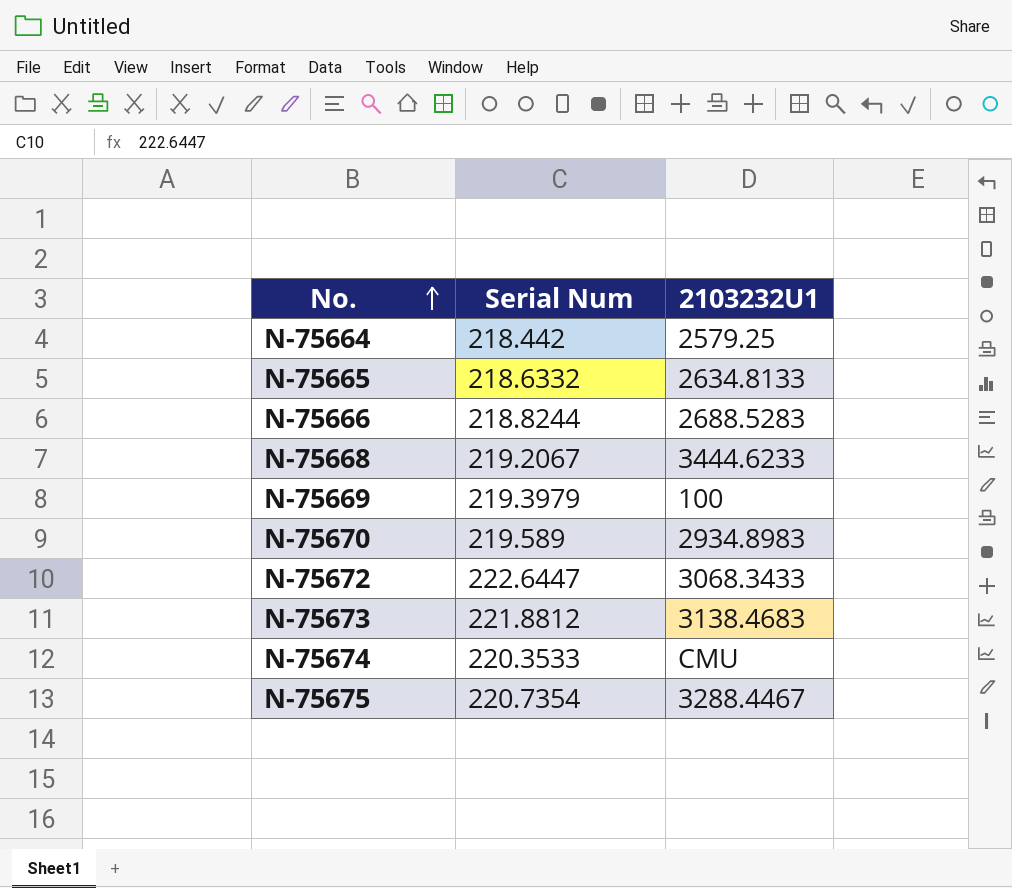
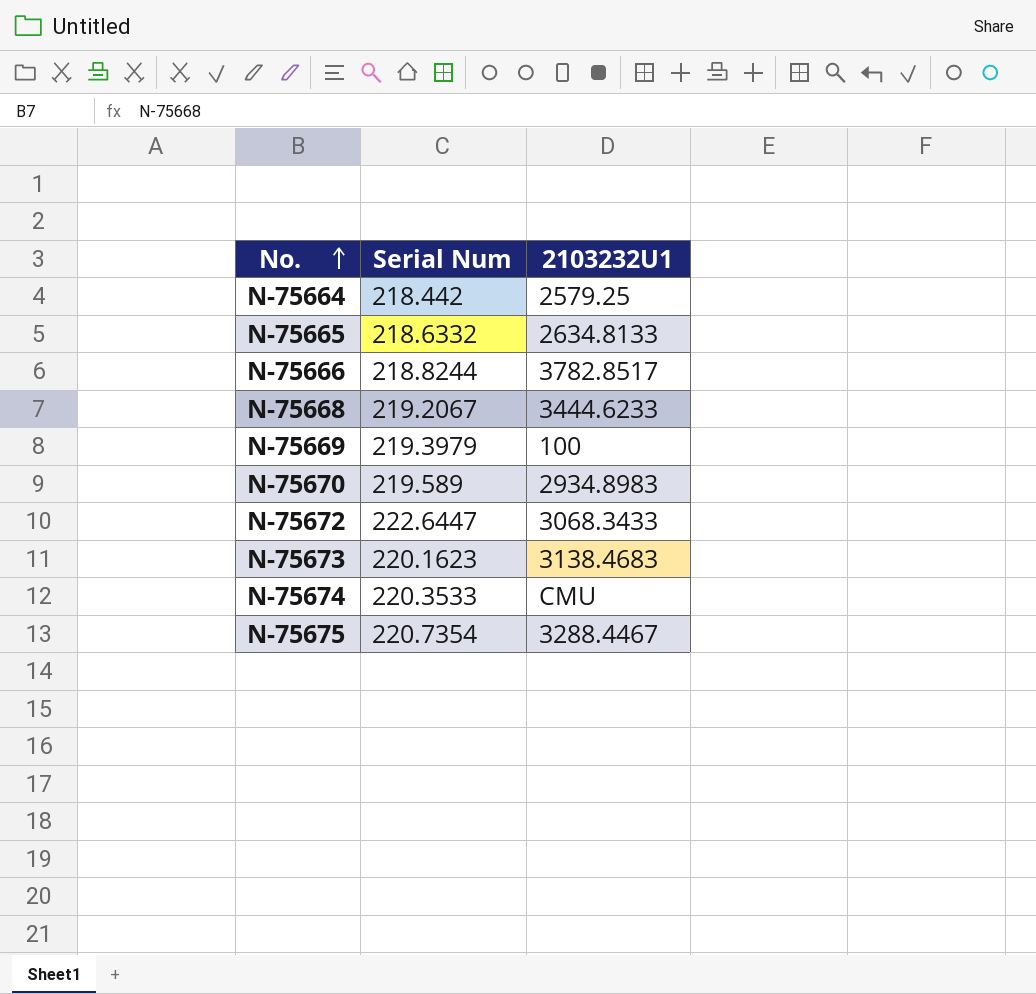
N-75666 | 2103232U1: 2688.5283 -> 3782.8517
N-75673 | Serial Num: 221.8812 -> 220.1623

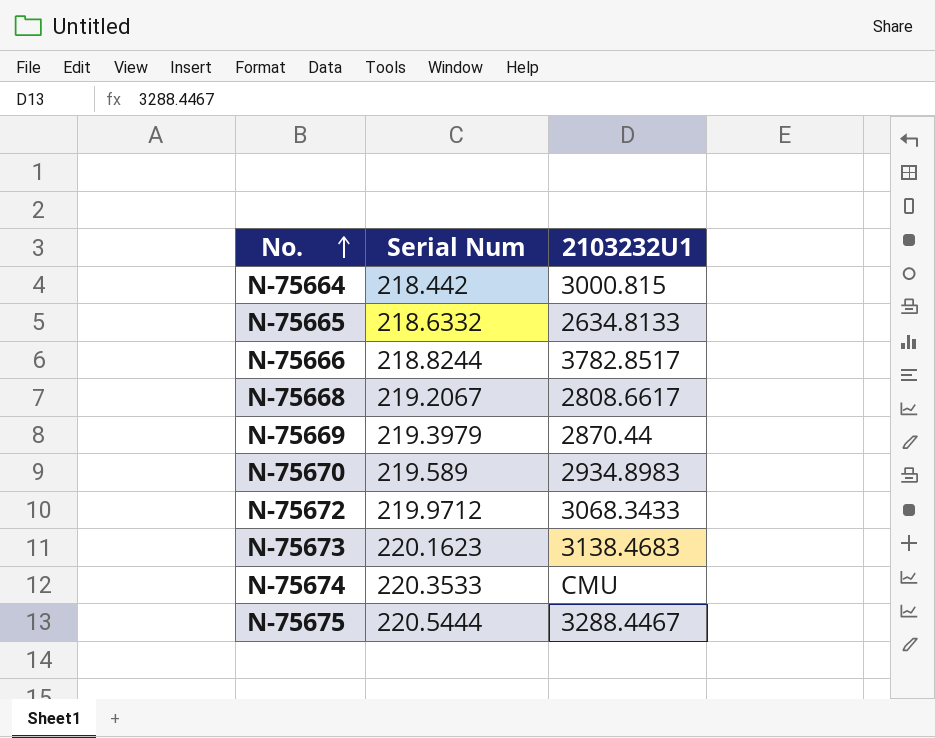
N-75664 | 2103232U1: 2579.25 -> 3000.815
N-75668 | 2103232U1: 3444.6233 -> 2808.6617
N-75669 | 2103232U1: 100 -> 2870.44
N-75672 | Serial Num: 222.6447 -> 219.9712
N-75675 | Serial Num: 220.7354 -> 220.5444

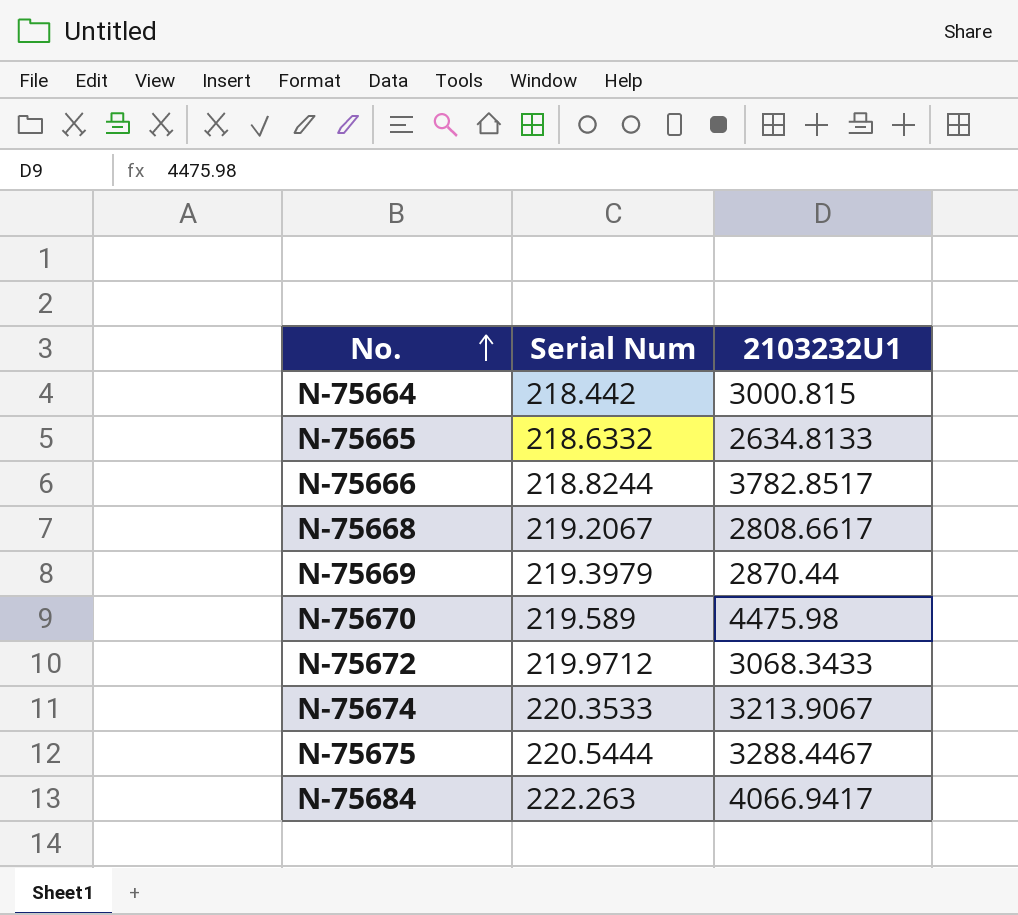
row N-75673: 220.1623 | 3138.4683 -> none
N-75670 | 2103232U1: 2934.8983 -> 4475.98
N-75674 | 2103232U1: CMU -> 3213.9067
row N-75684: none -> 222.263 | 4066.9417

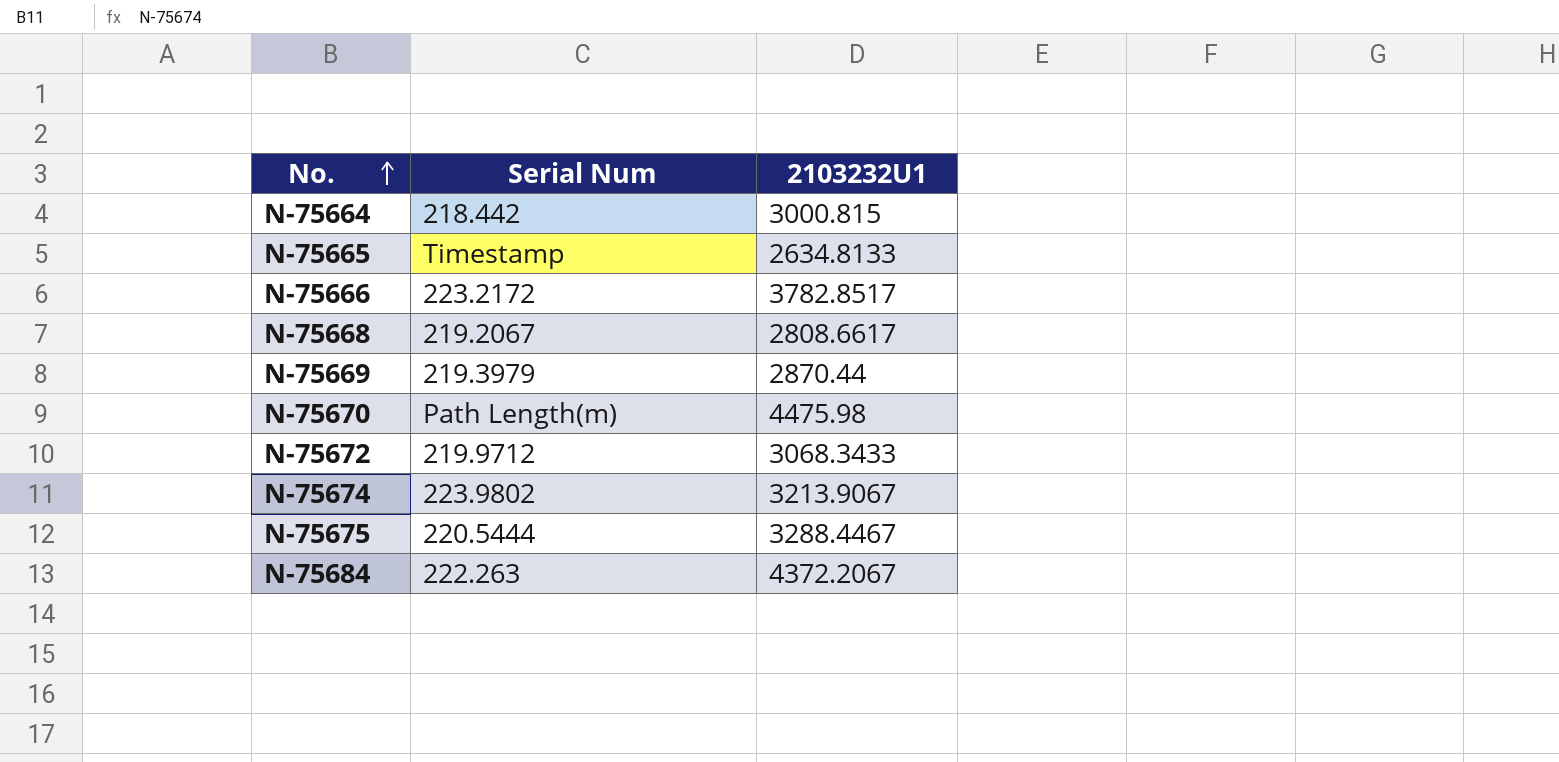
N-75665 | Serial Num: 218.6332 -> Timestamp
N-75666 | Serial Num: 218.8244 -> 223.2172
N-75670 | Serial Num: 219.589 -> Path Length(m)
N-75674 | Serial Num: 220.3533 -> 223.9802
N-75684 | 2103232U1: 4066.9417 -> 4372.2067

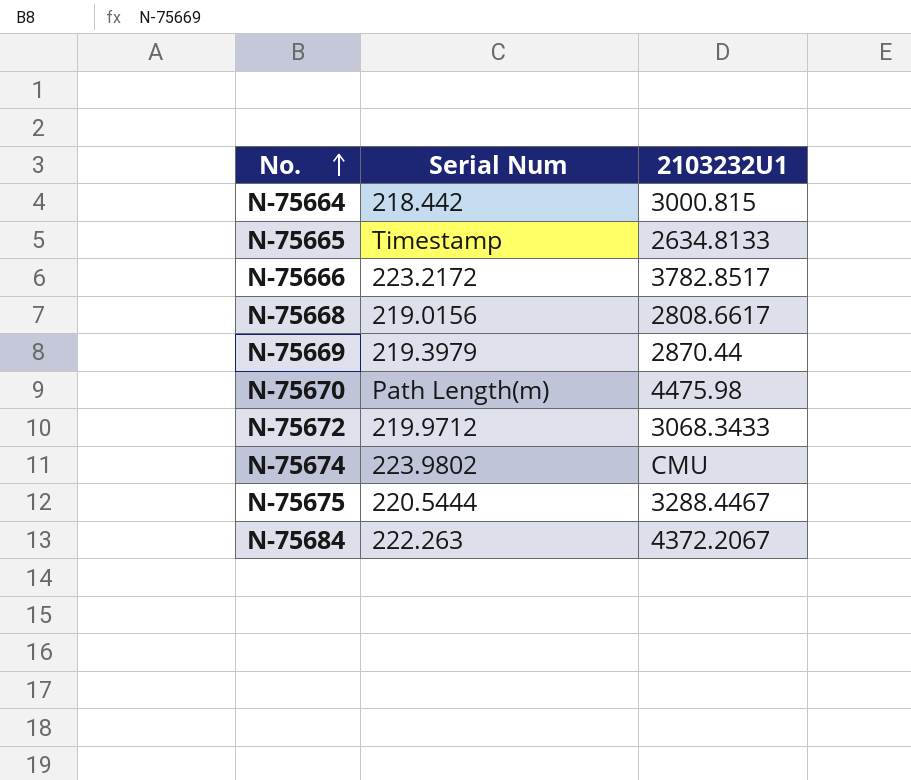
N-75668 | Serial Num: 219.2067 -> 219.0156
N-75674 | 2103232U1: 3213.9067 -> CMU

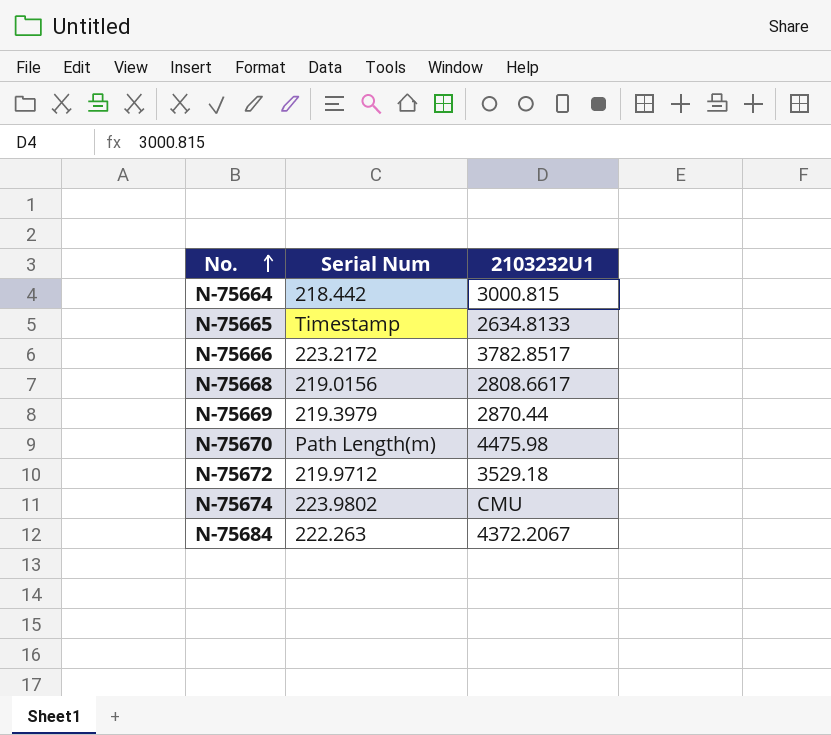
row N-75675: 220.5444 | 3288.4467 -> none
N-75672 | 2103232U1: 3068.3433 -> 3529.18

